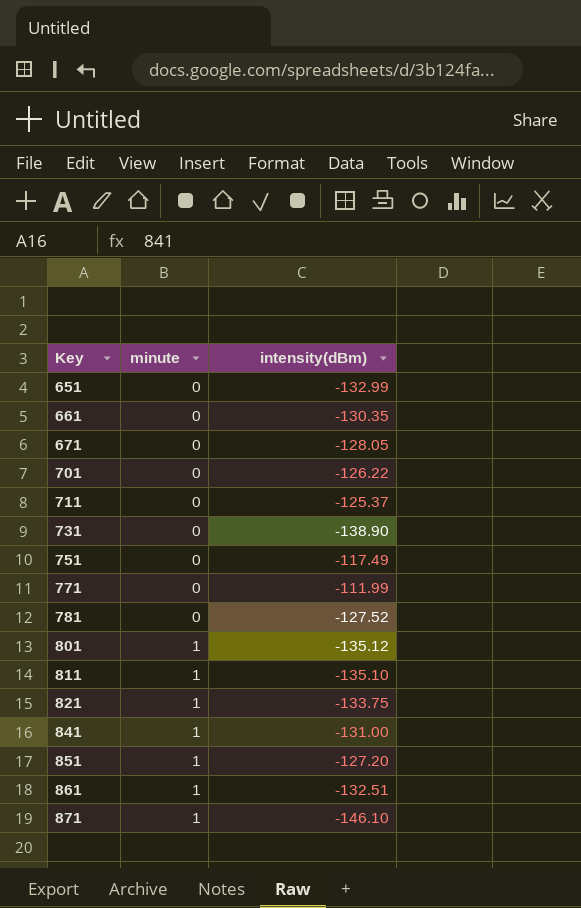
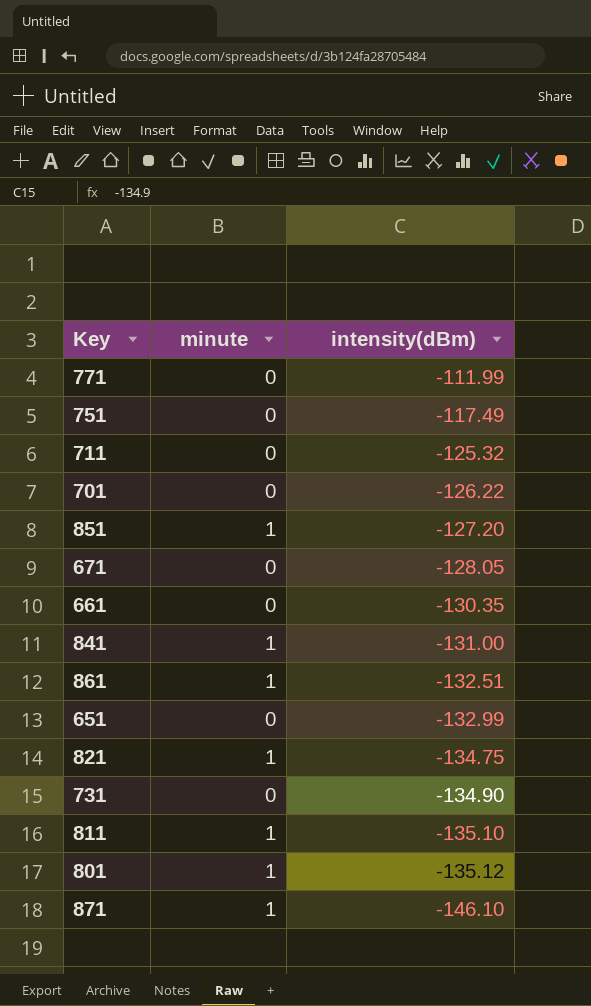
row order: Key ascending -> intensity(dBm) descending
row 781: 0 | -127.52 -> none
711 | intensity(dBm): -125.37 -> -125.32
821 | intensity(dBm): -133.75 -> -134.75
731 | intensity(dBm): -138.90 -> -134.90

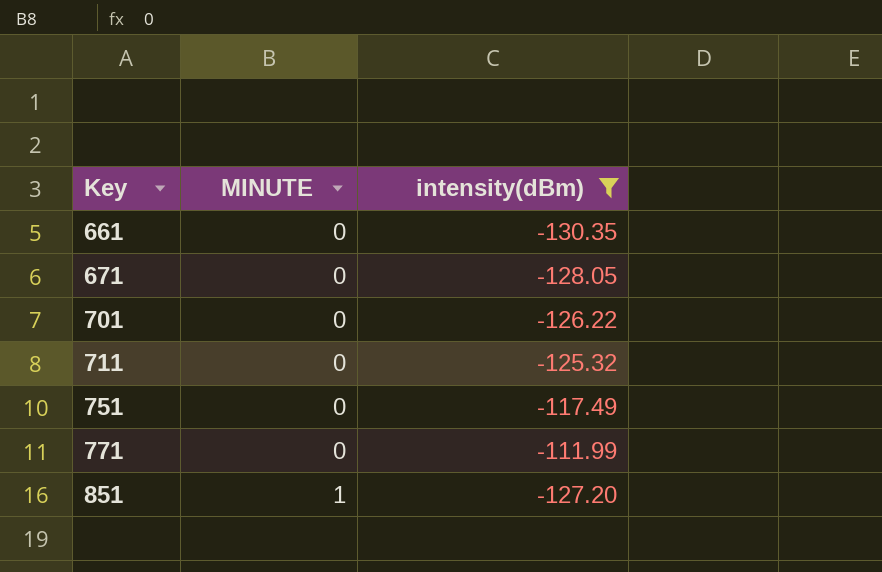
filter: none -> intensity(dBm) >= -130.35
row order: intensity(dBm) descending -> Key ascending
column name: minute -> MINUTE

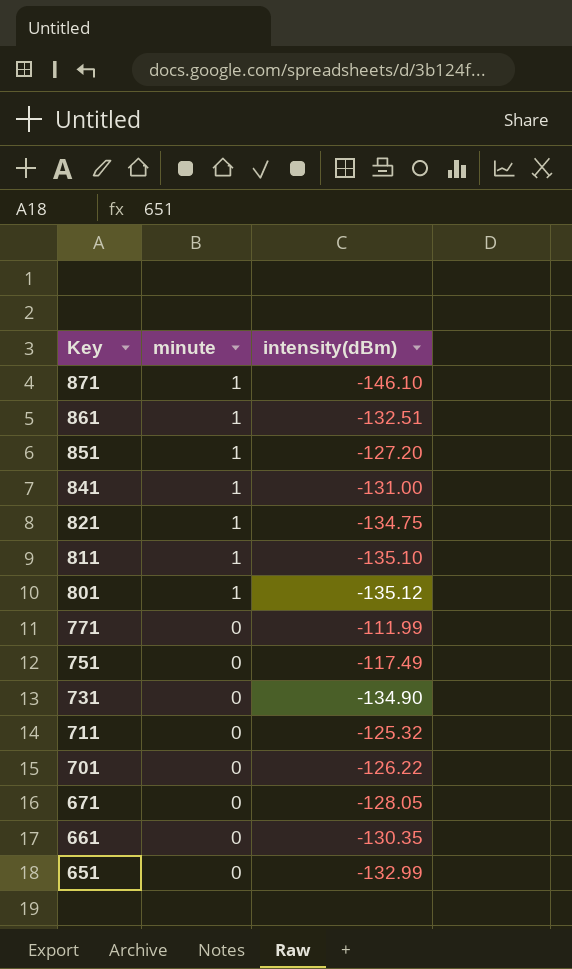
filter: intensity(dBm) >= -130.35 -> none
row order: Key ascending -> Key descending
column name: MINUTE -> minute

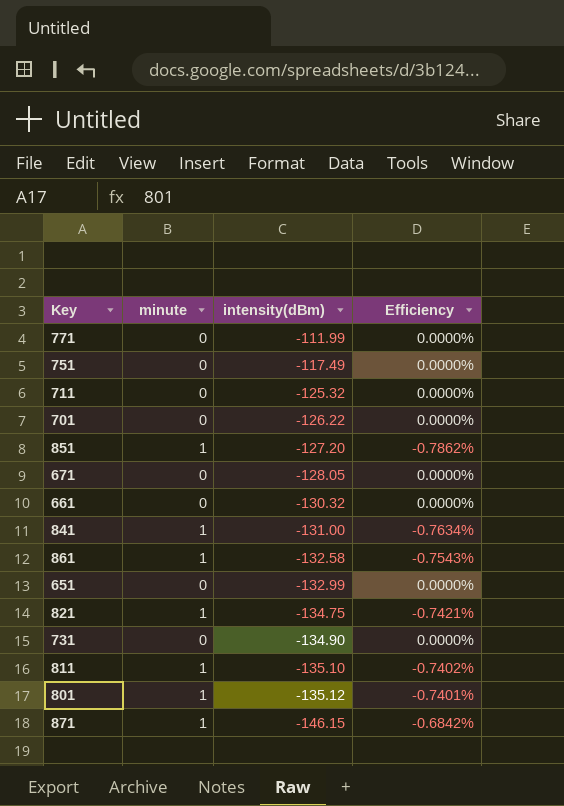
row order: Key descending -> intensity(dBm) descending
column Efficiency | formula: none -> [minute] / [intensity(dBm)]
661 | intensity(dBm): -130.35 -> -130.32
861 | intensity(dBm): -132.51 -> -132.58
871 | intensity(dBm): -146.10 -> -146.15

